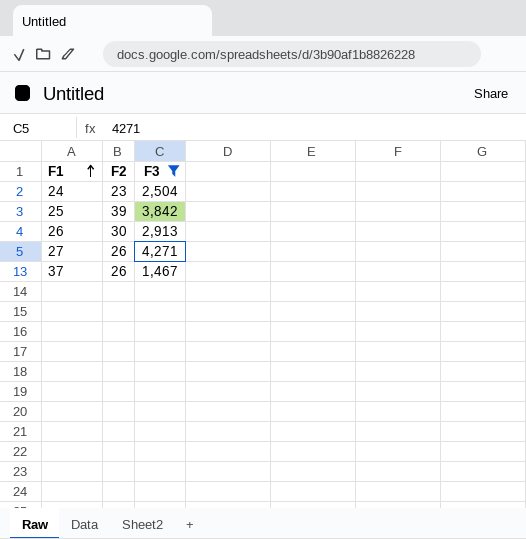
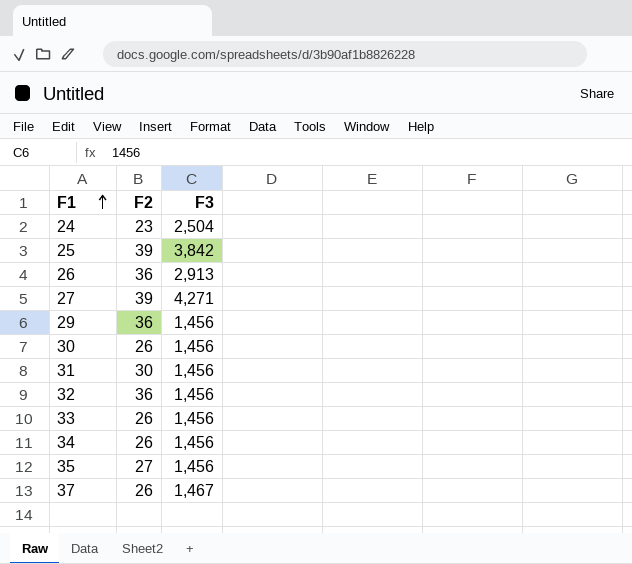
filter: F3 != 1,456 -> none
26 | F2: 30 -> 36
27 | F2: 26 -> 39

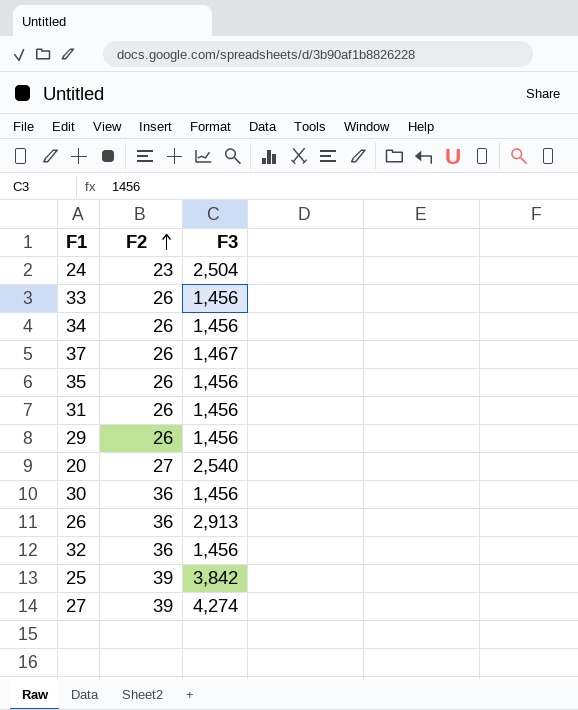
row order: F1 ascending -> F2 ascending
35 | F2: 27 -> 26
31 | F2: 30 -> 26
29 | F2: 36 -> 26
row 20: none -> 27 | 2,540
30 | F2: 26 -> 36
27 | F3: 4,271 -> 4,274

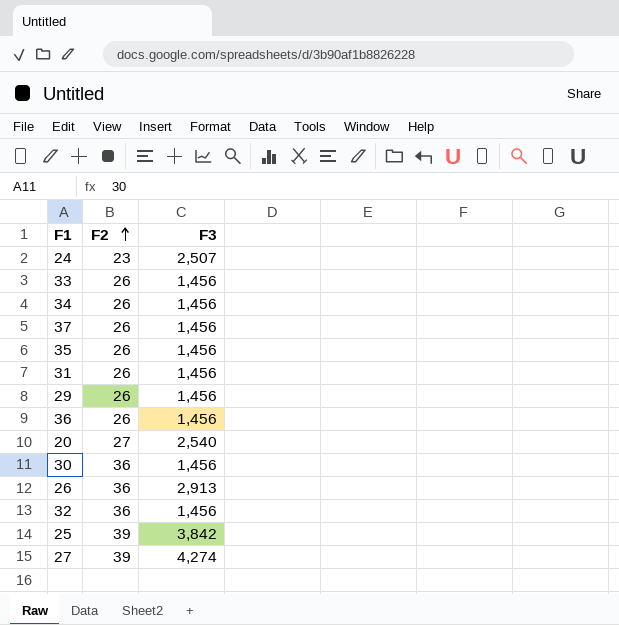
24 | F3: 2,504 -> 2,507
37 | F3: 1,467 -> 1,456
row 36: none -> 26 | 1,456

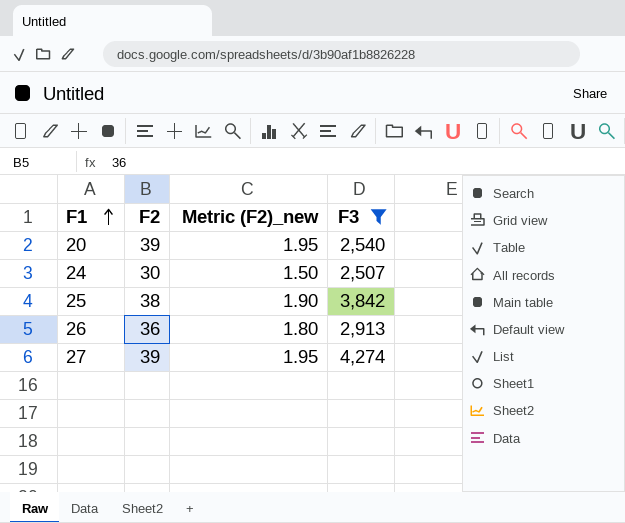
filter: none -> F3 != 1,456
row order: F2 ascending -> F1 ascending
column Metric (F2)_new | formula: none -> [F2] * 0.05
20 | F2: 27 -> 39
24 | F2: 23 -> 30
25 | F2: 39 -> 38

